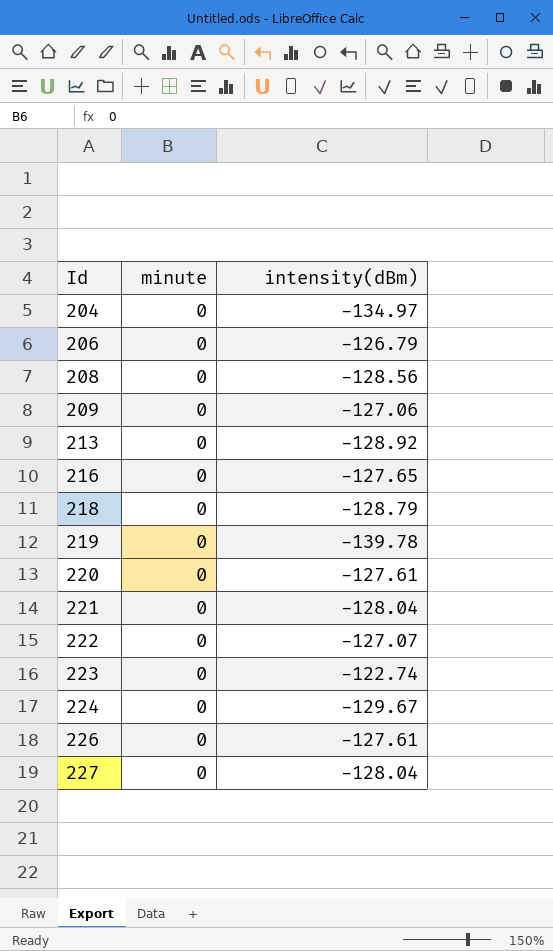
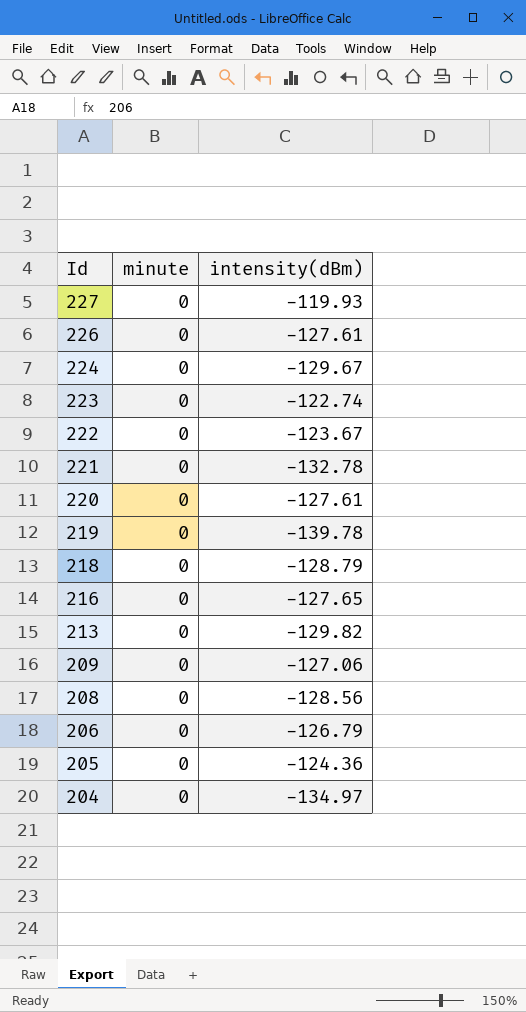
row order: Id ascending -> Id descending
227 | intensity(dBm): -128.04 -> -119.93
222 | intensity(dBm): -127.07 -> -123.67
221 | intensity(dBm): -128.04 -> -132.78
213 | intensity(dBm): -128.92 -> -129.82
row 205: none -> 0 | -124.36

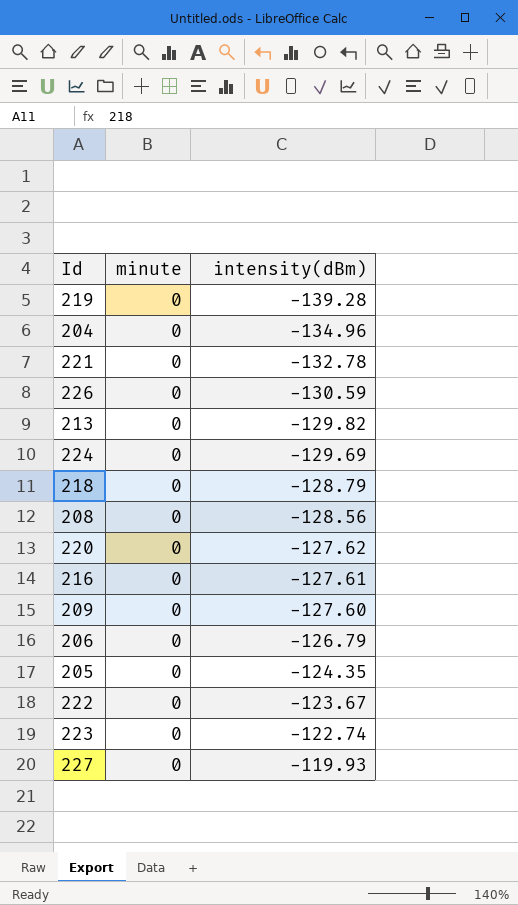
row order: Id descending -> intensity(dBm) ascending
219 | intensity(dBm): -139.78 -> -139.28
204 | intensity(dBm): -134.97 -> -134.96
226 | intensity(dBm): -127.61 -> -130.59
224 | intensity(dBm): -129.67 -> -129.69
220 | intensity(dBm): -127.61 -> -127.62
216 | intensity(dBm): -127.65 -> -127.61
209 | intensity(dBm): -127.06 -> -127.60
205 | intensity(dBm): -124.36 -> -124.35

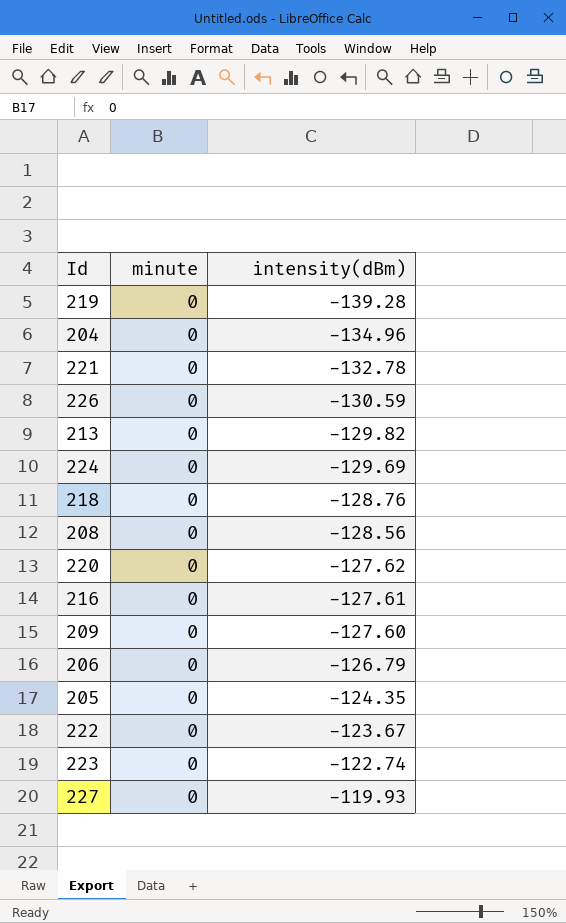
218 | intensity(dBm): -128.79 -> -128.76

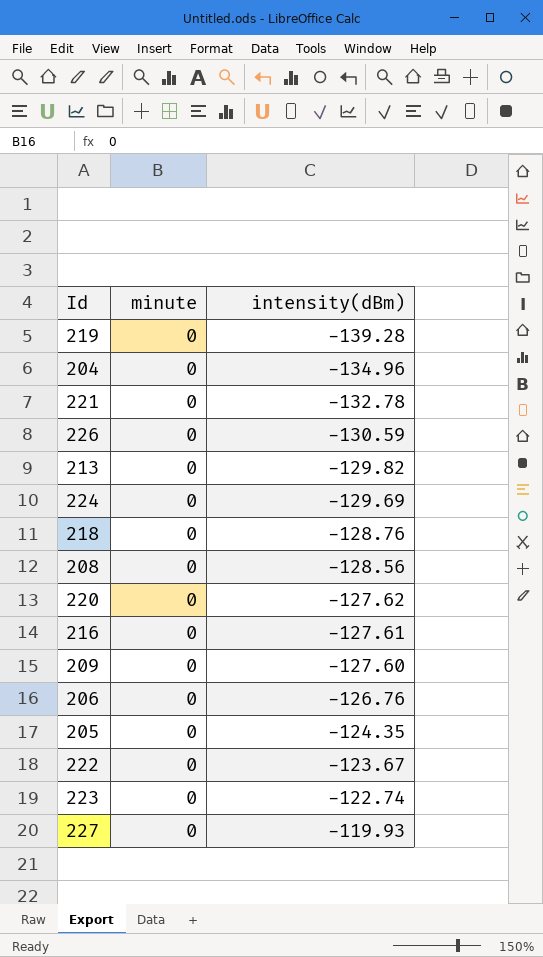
206 | intensity(dBm): -126.79 -> -126.76

